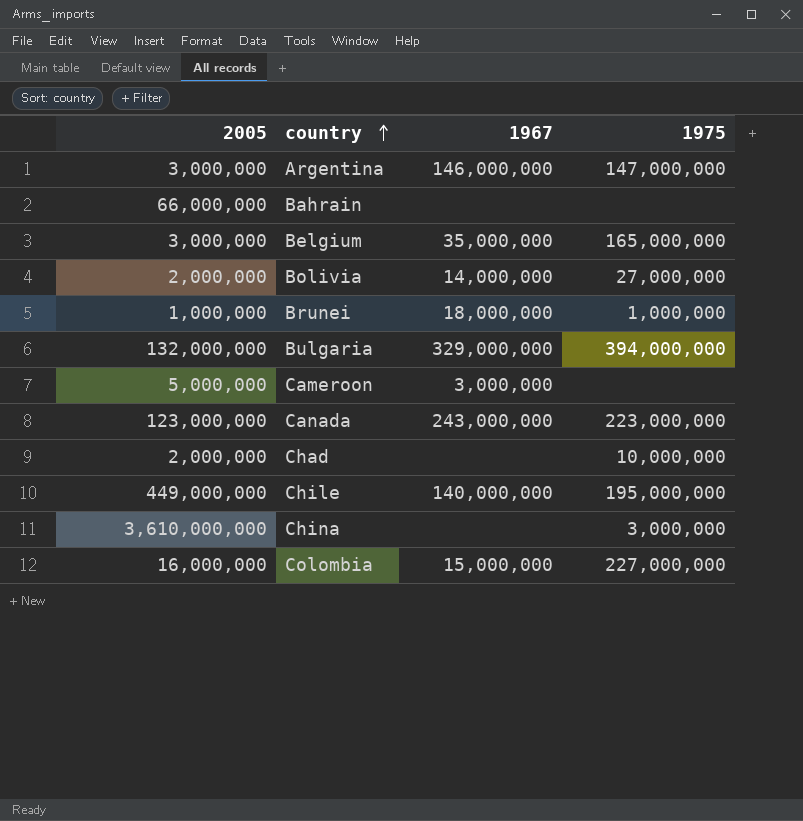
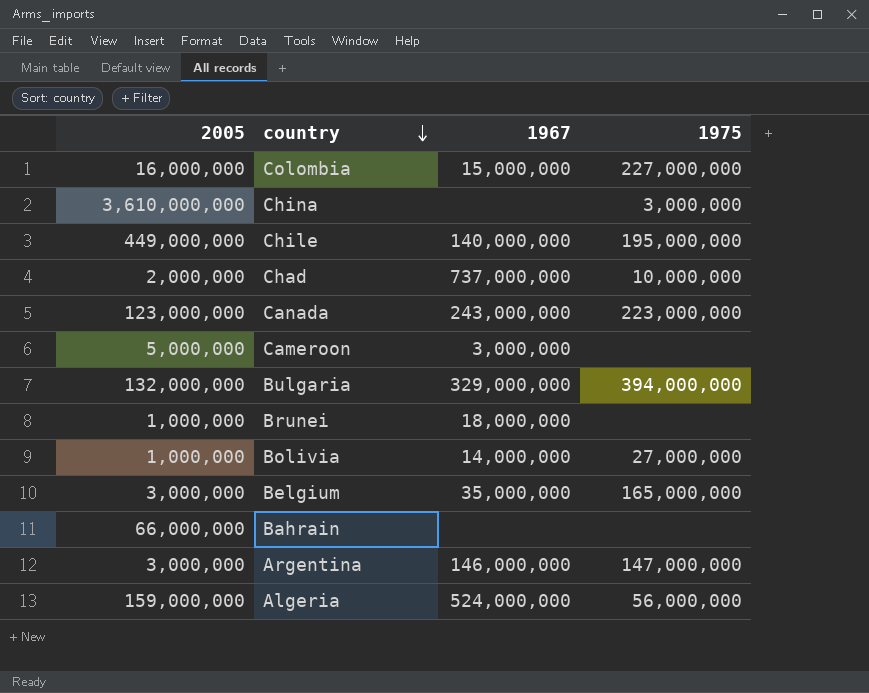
row order: country ascending -> country descending
Chad | 1967: none -> 737,000,000
Brunei | 1975: 1,000,000 -> none
Bolivia | 2005: 2,000,000 -> 1,000,000
row Algeria: none -> 159,000,000 | 524,000,000 | 56,000,000

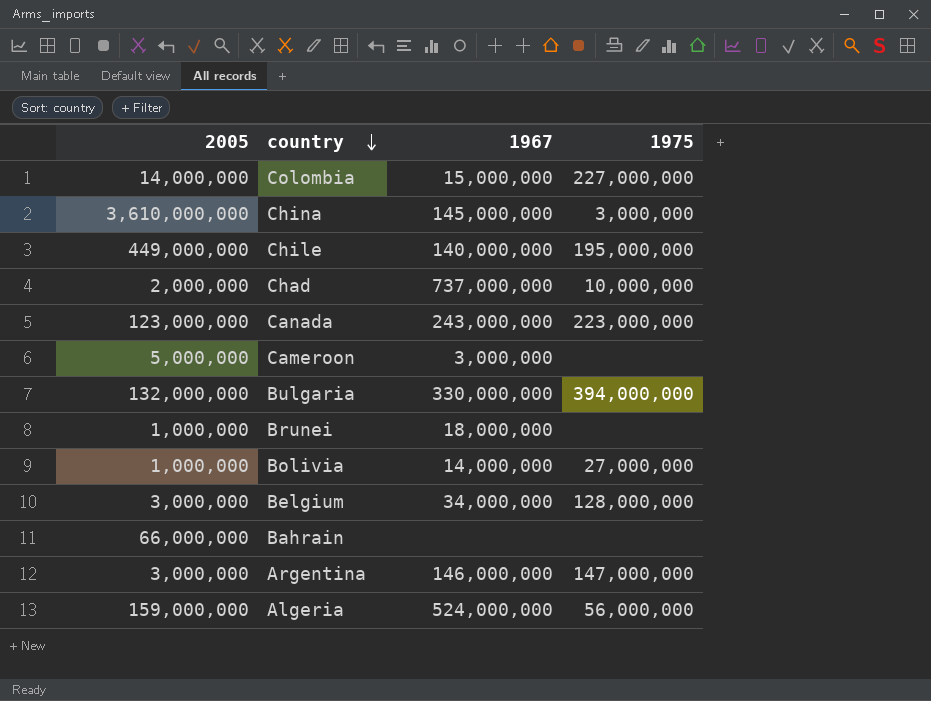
Colombia | 2005: 16,000,000 -> 14,000,000
China | 1967: none -> 145,000,000
Bulgaria | 1967: 329,000,000 -> 330,000,000
Belgium | 1967: 35,000,000 -> 34,000,000
Belgium | 1975: 165,000,000 -> 128,000,000

